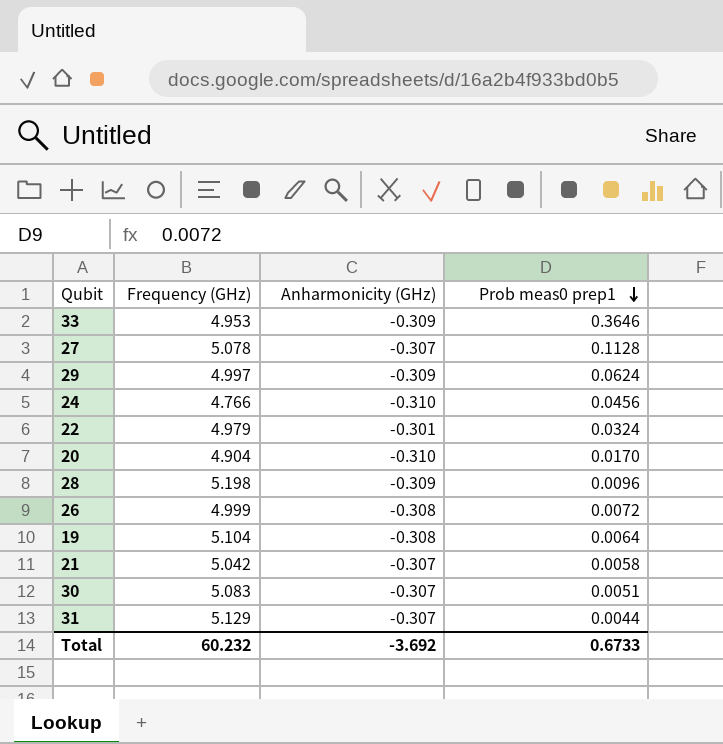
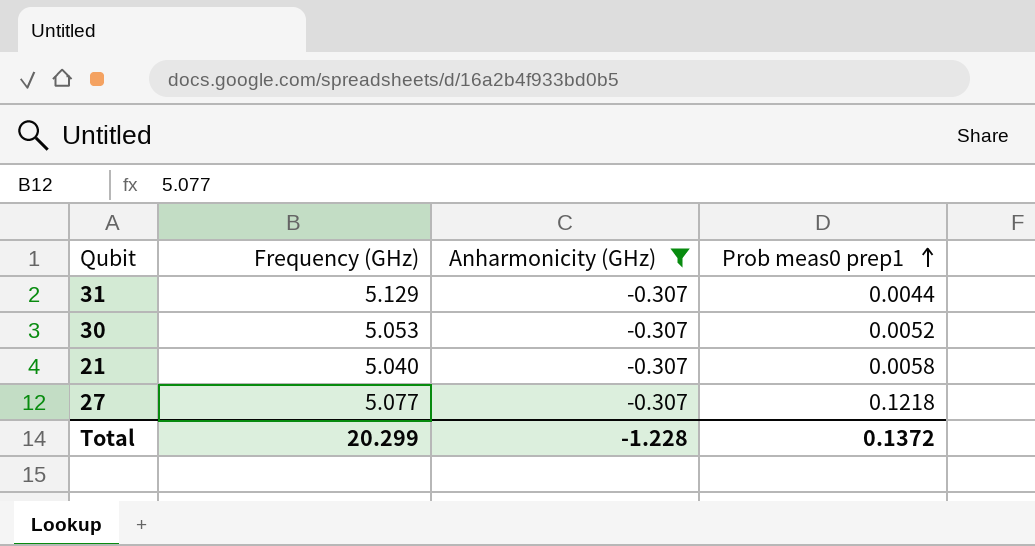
filter: none -> Anharmonicity (GHz) = -0.307
row order: Prob meas0 prep1 descending -> Prob meas0 prep1 ascending
30 | Frequency (GHz): 5.083 -> 5.053
30 | Prob meas0 prep1: 0.0051 -> 0.0052
21 | Frequency (GHz): 5.042 -> 5.040
27 | Frequency (GHz): 5.078 -> 5.077
27 | Prob meas0 prep1: 0.1128 -> 0.1218
Total | Frequency (GHz): 60.232 -> 20.299
Total | Anharmonicity (GHz): -3.692 -> -1.228
Total | Prob meas0 prep1: 0.6733 -> 0.1372

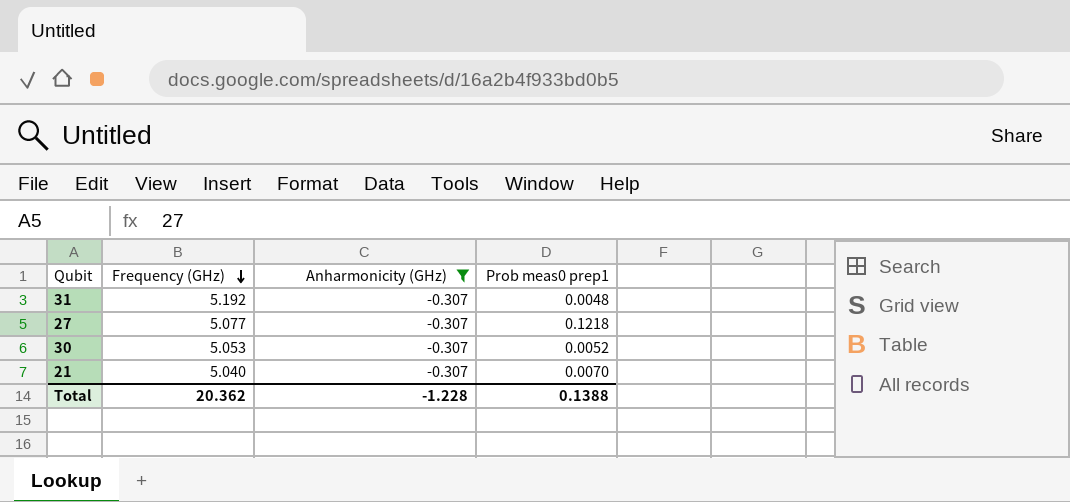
row order: Prob meas0 prep1 ascending -> Frequency (GHz) descending
31 | Frequency (GHz): 5.129 -> 5.192
31 | Prob meas0 prep1: 0.0044 -> 0.0048
21 | Prob meas0 prep1: 0.0058 -> 0.0070
Total | Frequency (GHz): 20.299 -> 20.362
Total | Prob meas0 prep1: 0.1372 -> 0.1388

